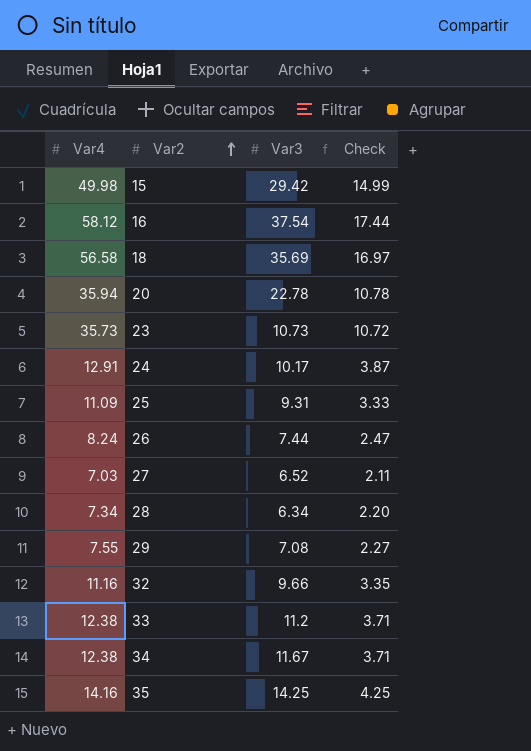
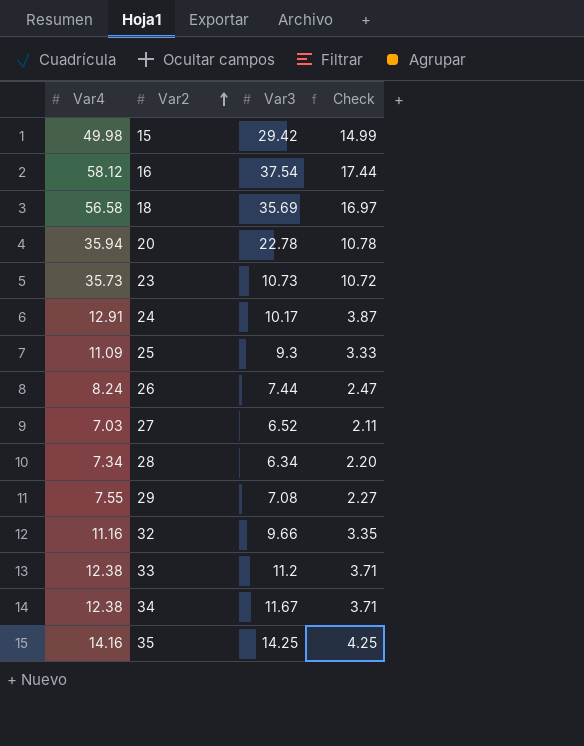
25 | Var3: 9.31 -> 9.3

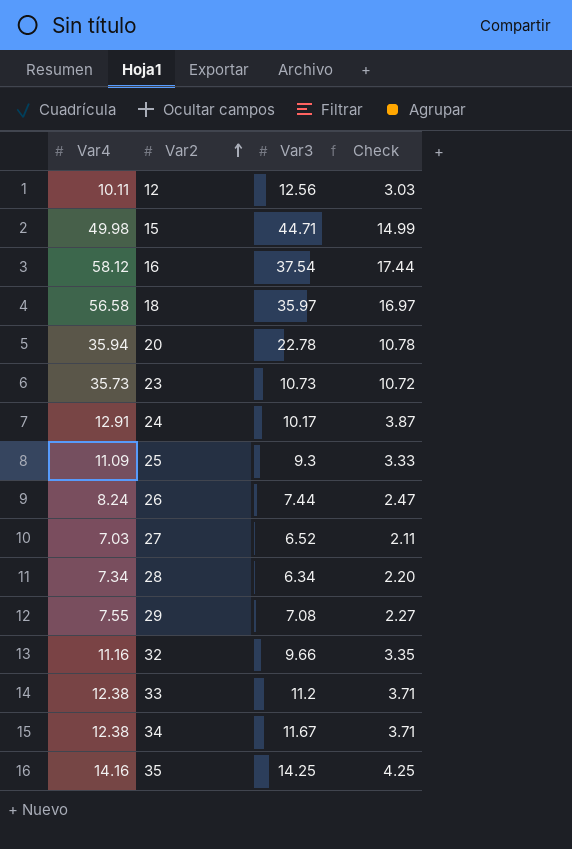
row 12: none -> 10.11 | 12.56 | 3.03
15 | Var3: 29.42 -> 44.71
18 | Var3: 35.69 -> 35.97

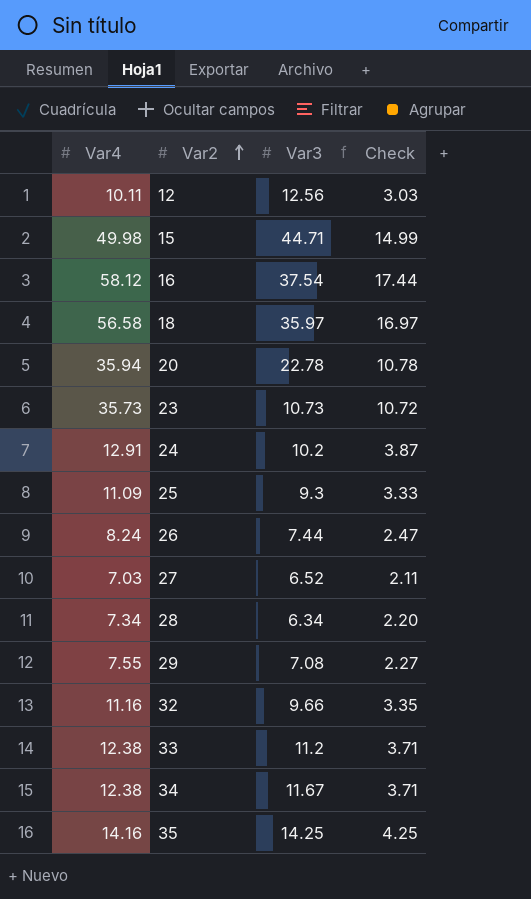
24 | Var3: 10.17 -> 10.2

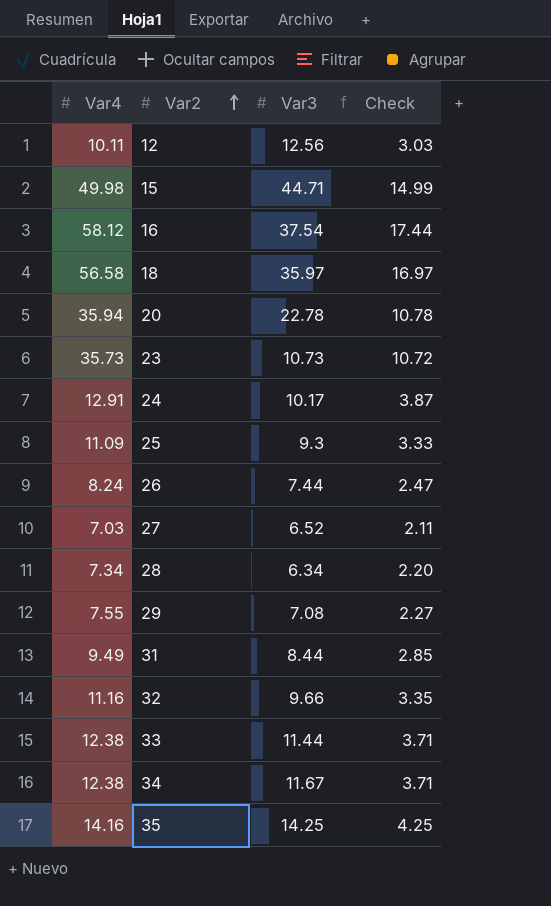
24 | Var3: 10.2 -> 10.17
row 31: none -> 9.49 | 8.44 | 2.85
33 | Var3: 11.2 -> 11.44

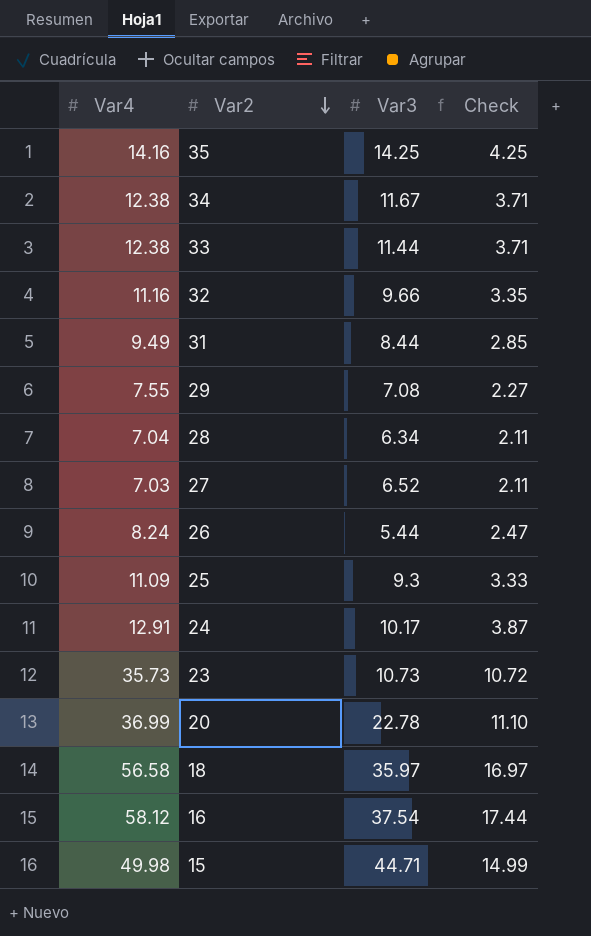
row order: Var2 ascending -> Var2 descending
row 12: 10.11 | 12.56 | 3.03 -> none
28 | Var4: 7.34 -> 7.04
28 | Check: 2.20 -> 2.11
26 | Var3: 7.44 -> 5.44
20 | Var4: 35.94 -> 36.99
20 | Check: 10.78 -> 11.10

